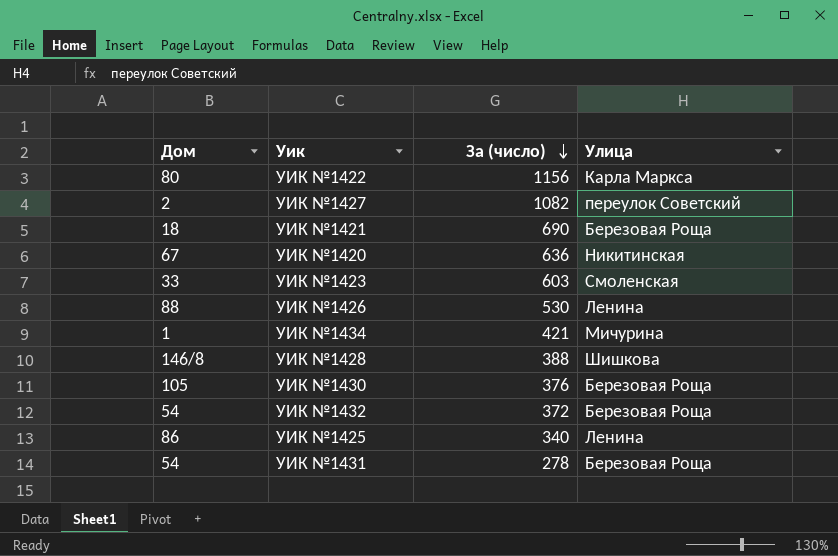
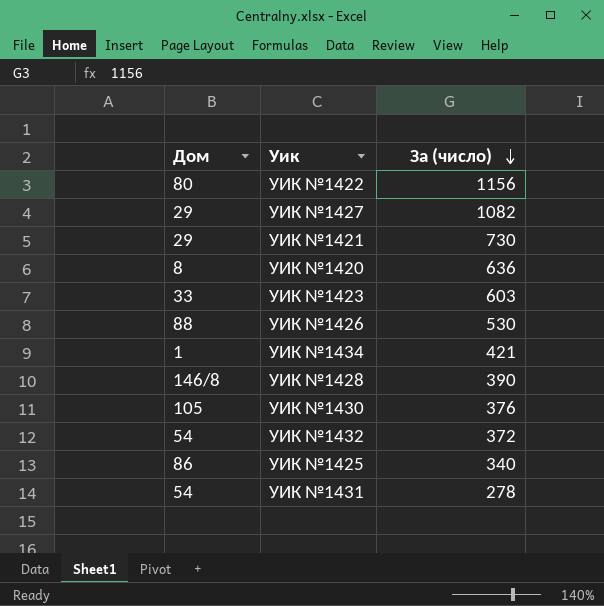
column Улица | position: 4 -> none
УИК №1427 | Дом: 2 -> 29
УИК №1421 | Дом: 18 -> 29
УИК №1421 | За (число): 690 -> 730
УИК №1420 | Дом: 67 -> 8
УИК №1428 | За (число): 388 -> 390

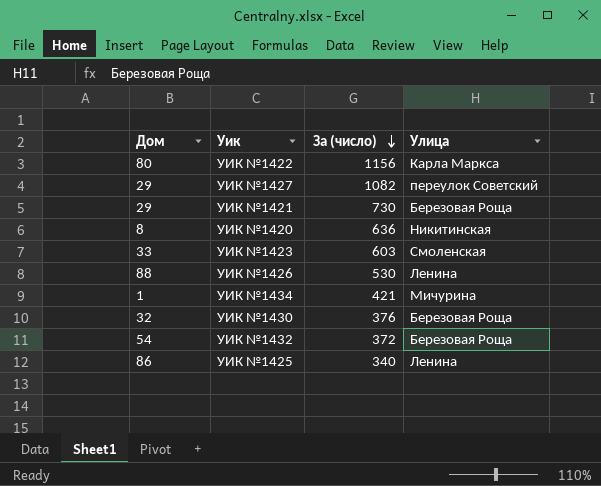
column Улица | position: none -> 4
row УИК №1428: 146/8 | 390 -> none
row УИК №1431: 54 | 278 -> none
УИК №1430 | Дом: 105 -> 32

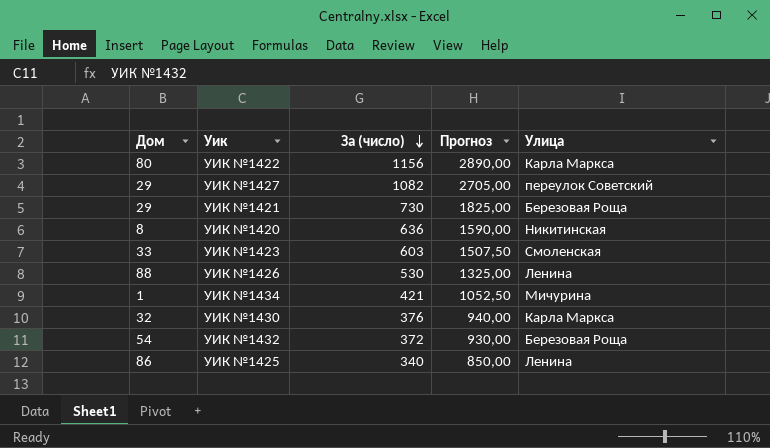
column Прогноз | formula: none -> [За (число)] * 2,5
УИК №1430 | Улица: Березовая Роща -> Карла Маркса

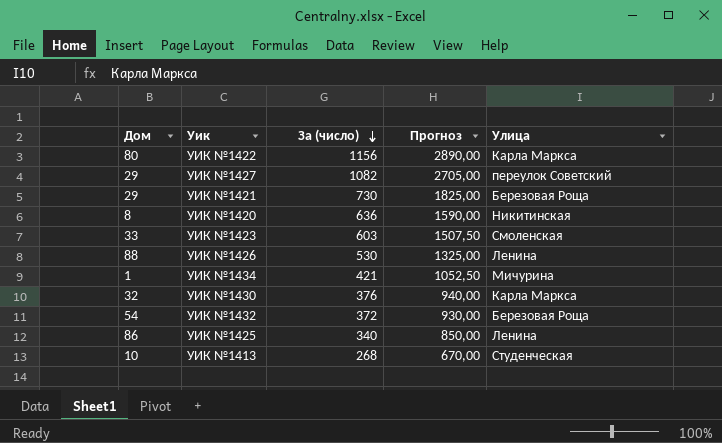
row УИК №1413: none -> 10 | 268 | 670,00 | Студенческая

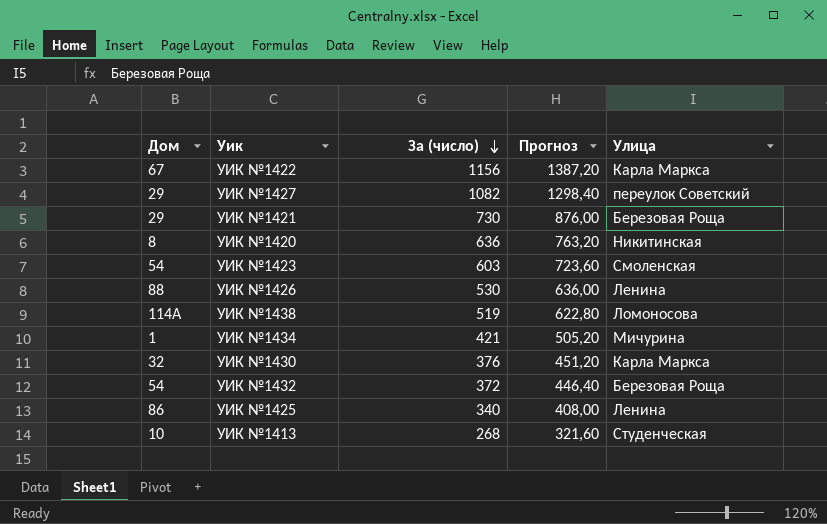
column Прогноз | formula: [За (число)] * 2,5 -> [За (число)] * 1,2
УИК №1422 | Дом: 80 -> 67
УИК №1423 | Дом: 33 -> 54
row УИК №1438: none -> 114А | 519 | 622,80 | Ломоносова

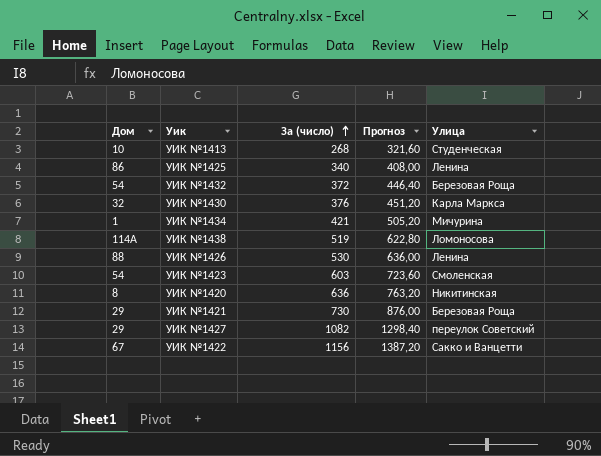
row order: За (число) descending -> За (число) ascending
УИК №1422 | Улица: Карла Маркса -> Сакко и Ванцетти

